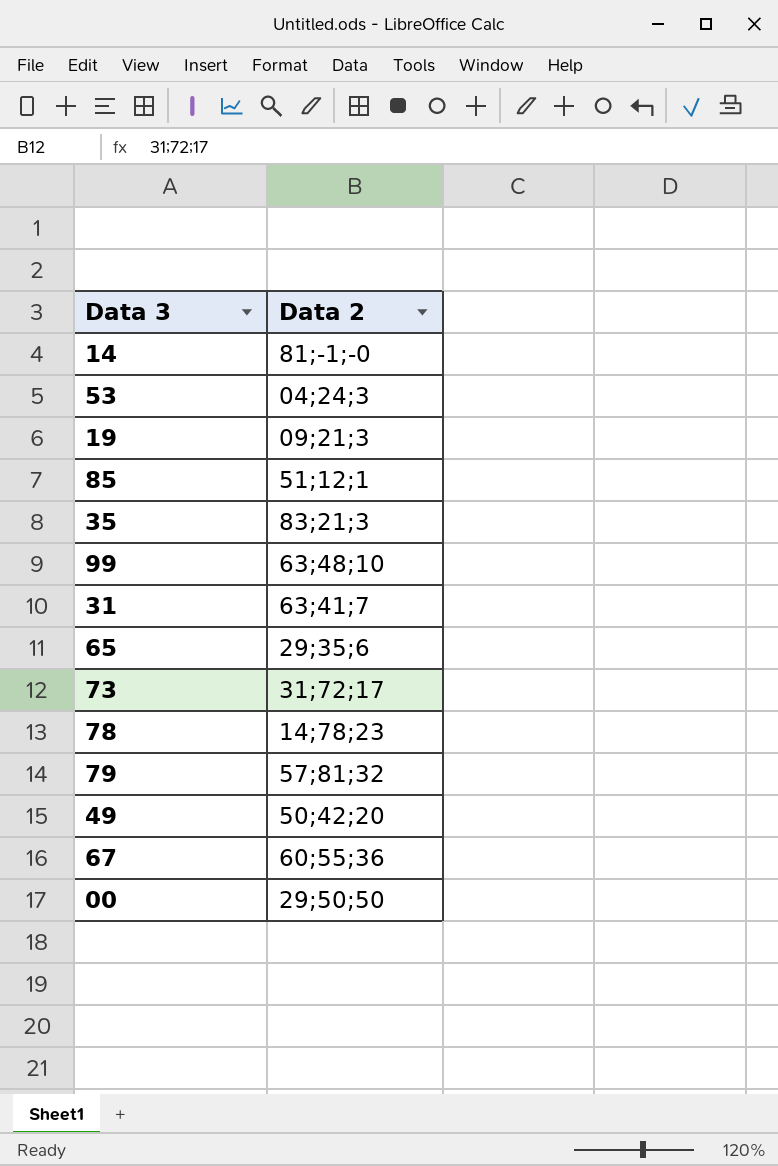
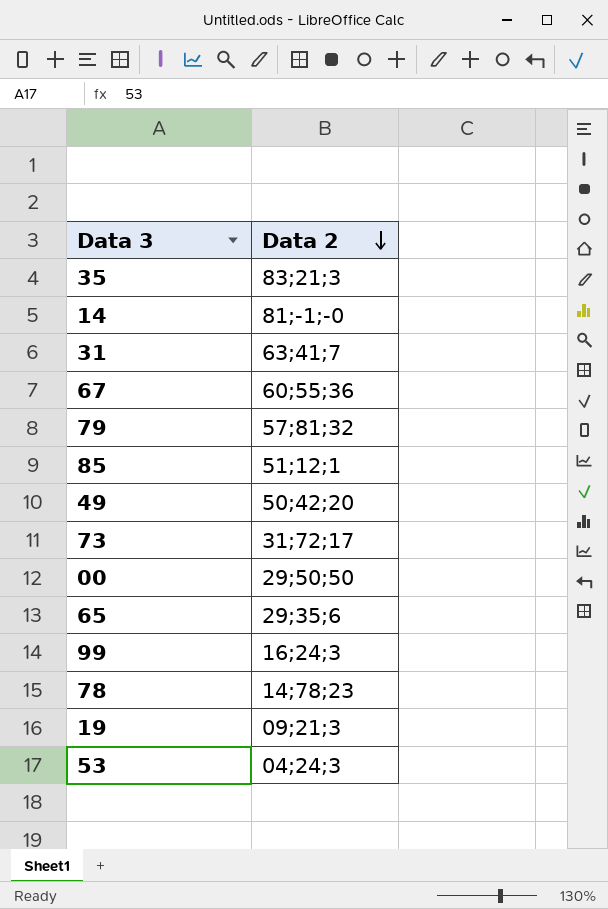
row order: none -> Data 2 descending
99 | Data 2: 63;48;10 -> 16;24;3

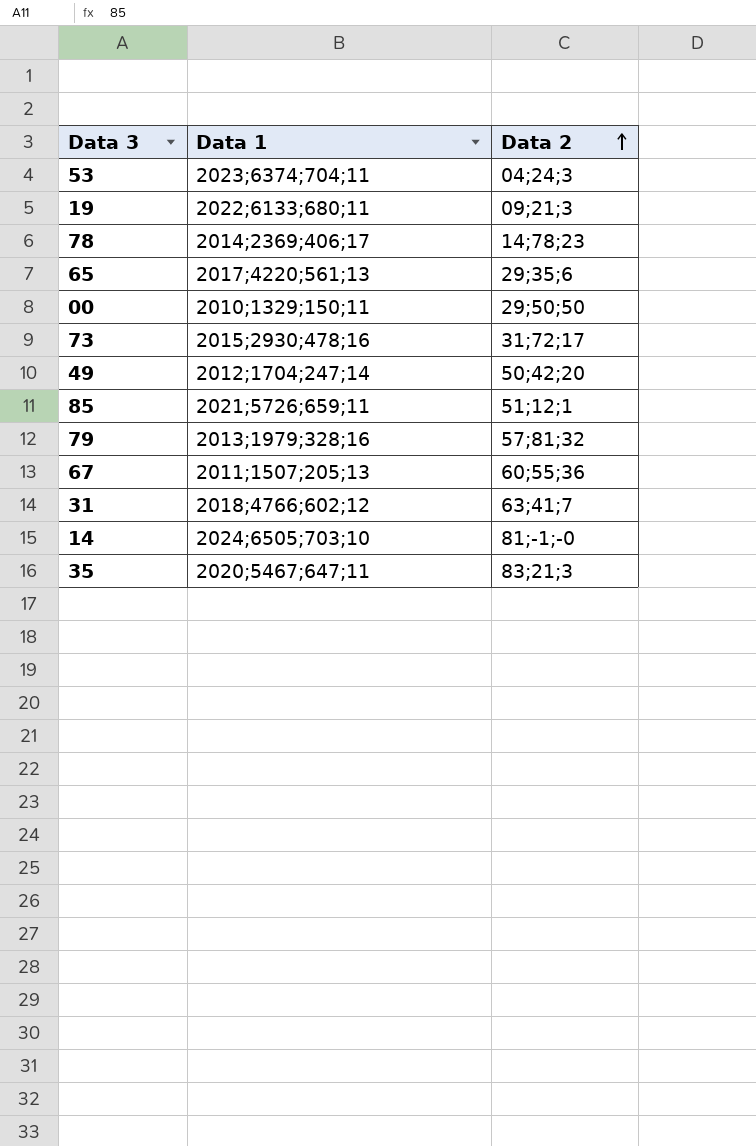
row order: Data 2 descending -> Data 2 ascending
column Data 1 | position: none -> 2
row 99: 16;24;3 -> none

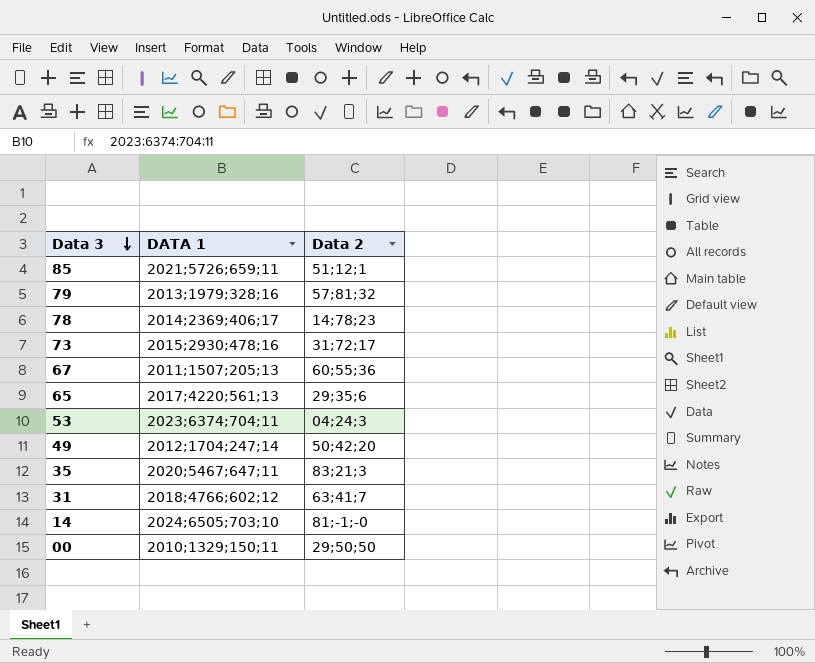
row order: Data 2 ascending -> Data 3 descending
column name: Data 1 -> DATA 1
row 19: 2022;6133;680;11 | 09;21;3 -> none

